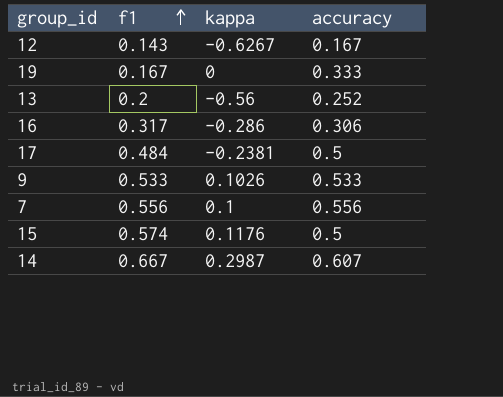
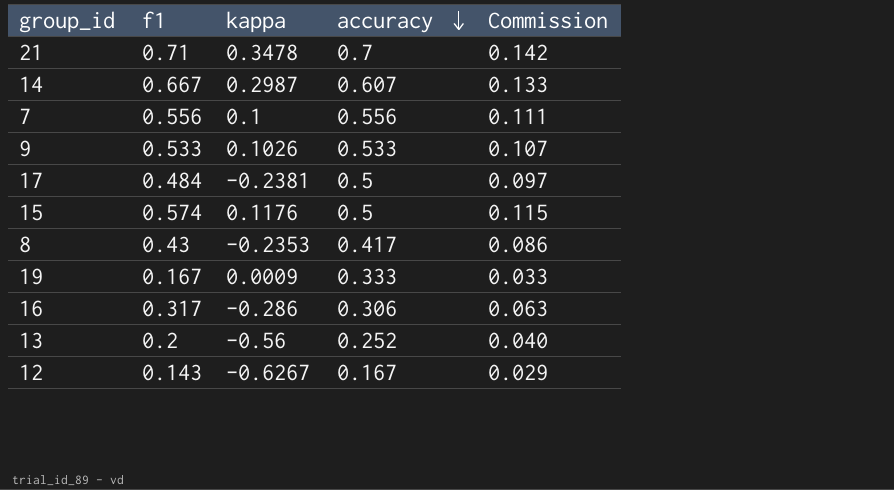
row order: f1 ascending -> accuracy descending
column Commission | formula: none -> [f1] * 0.2
row 21: none -> 0.71 | 0.3478 | 0.7 | 0.142
row 8: none -> 0.43 | -0.2353 | 0.417 | 0.086
19 | kappa: 0 -> 0.0009

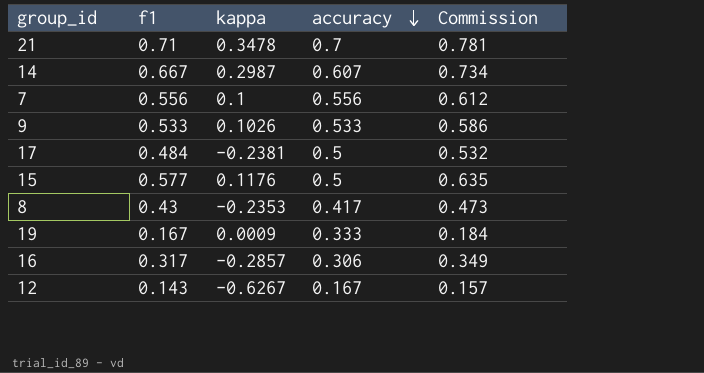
column Commission | formula: [f1] * 0.2 -> [f1] * 1.1
row 13: 0.2 | -0.56 | 0.252 | 0.040 -> none
15 | f1: 0.574 -> 0.577
16 | kappa: -0.286 -> -0.2857

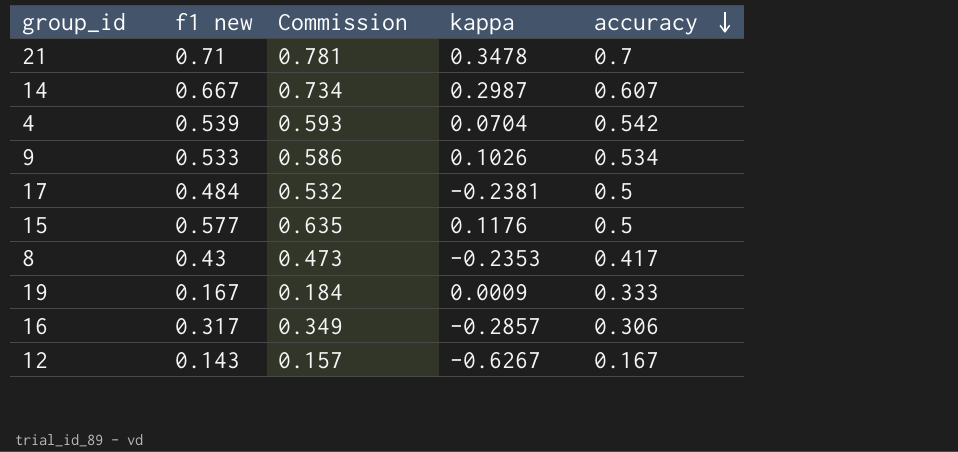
column name: f1 -> f1 new
column Commission | position: 5 -> 3
row 7: 0.556 | 0.1 | 0.556 | 0.612 -> none
row 4: none -> 0.539 | 0.593 | 0.0704 | 0.542
9 | accuracy: 0.533 -> 0.534

